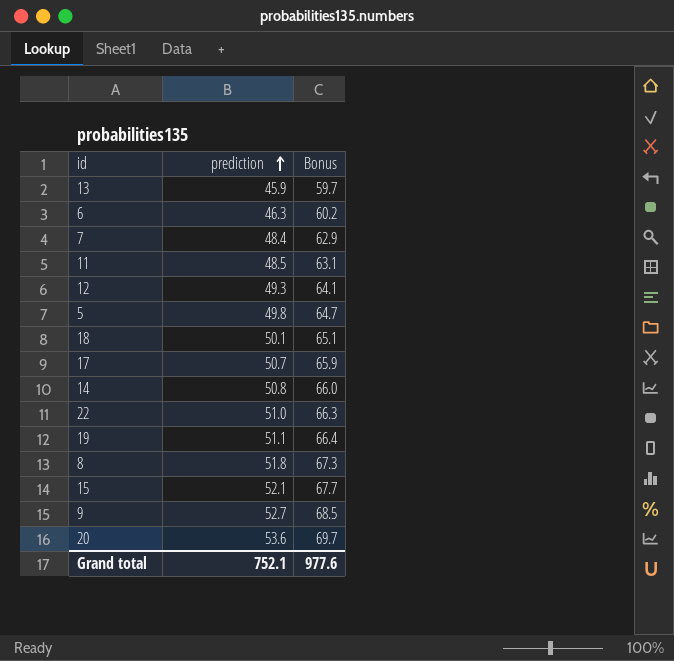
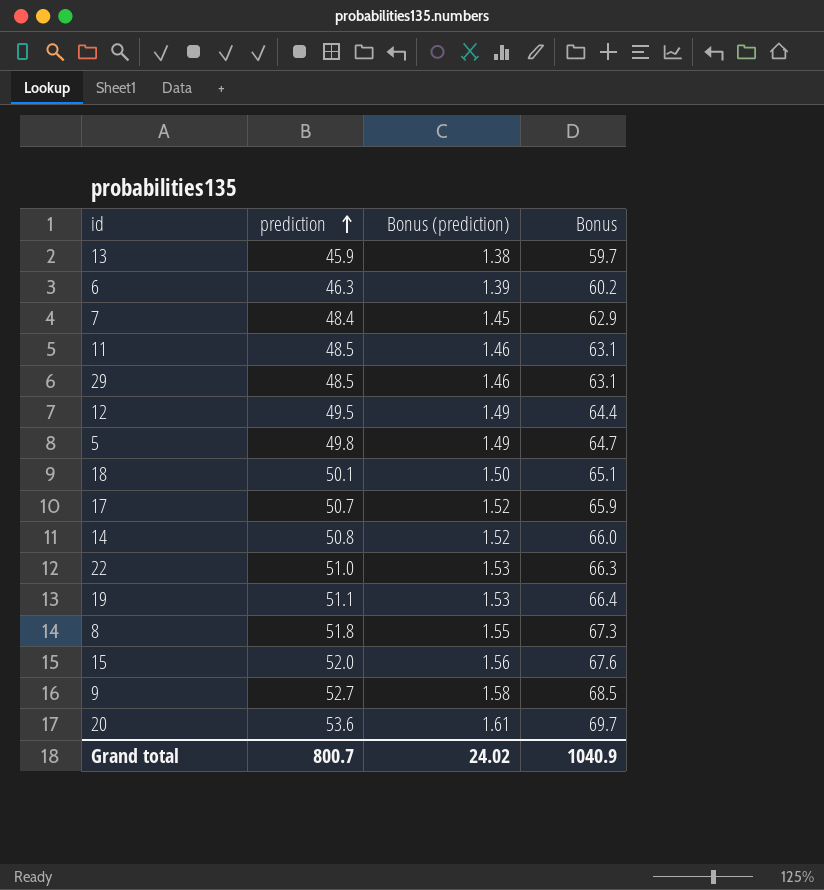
column Bonus (prediction) | formula: none -> [prediction] * 0.03
row 29: none -> 48.5 | 1.46 | 63.1
12 | prediction: 49.3 -> 49.5
12 | Bonus: 64.1 -> 64.4
15 | prediction: 52.1 -> 52.0
15 | Bonus: 67.7 -> 67.6
Grand total | prediction: 752.1 -> 800.7
Grand total | Bonus: 977.6 -> 1040.9

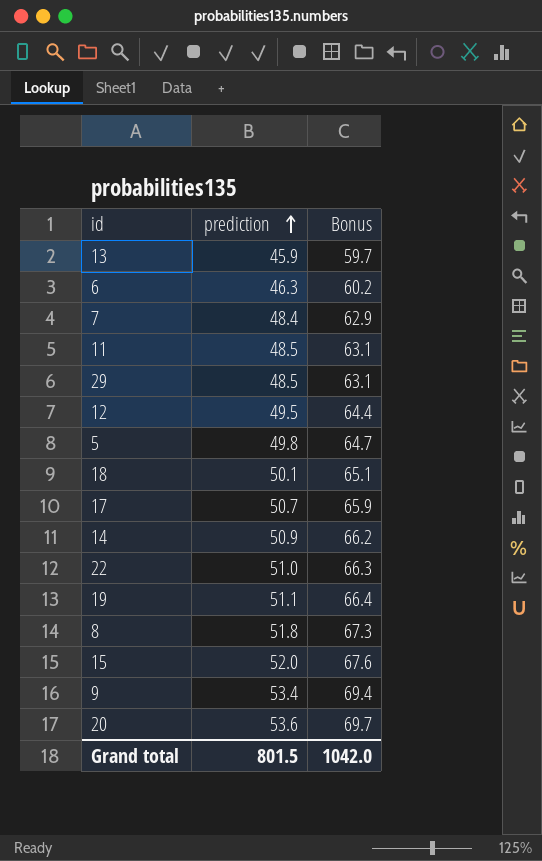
column Bonus (prediction) | formula: [prediction] * 0.03 -> none
14 | prediction: 50.8 -> 50.9
14 | Bonus: 66.0 -> 66.2
9 | prediction: 52.7 -> 53.4
9 | Bonus: 68.5 -> 69.4
Grand total | prediction: 800.7 -> 801.5
Grand total | Bonus: 1040.9 -> 1042.0

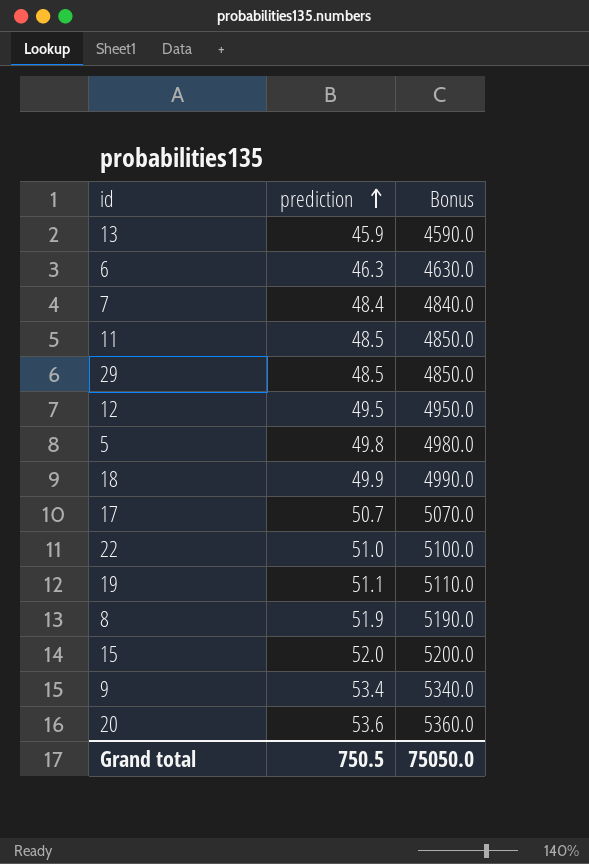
column Bonus | formula: [prediction] * 1.3 -> [prediction] * 100
row 14: 50.9 | 66.2 -> none
18 | prediction: 50.1 -> 49.9
8 | prediction: 51.8 -> 51.9
Grand total | prediction: 801.5 -> 750.5
Grand total | Bonus: 1042.0 -> 75050.0

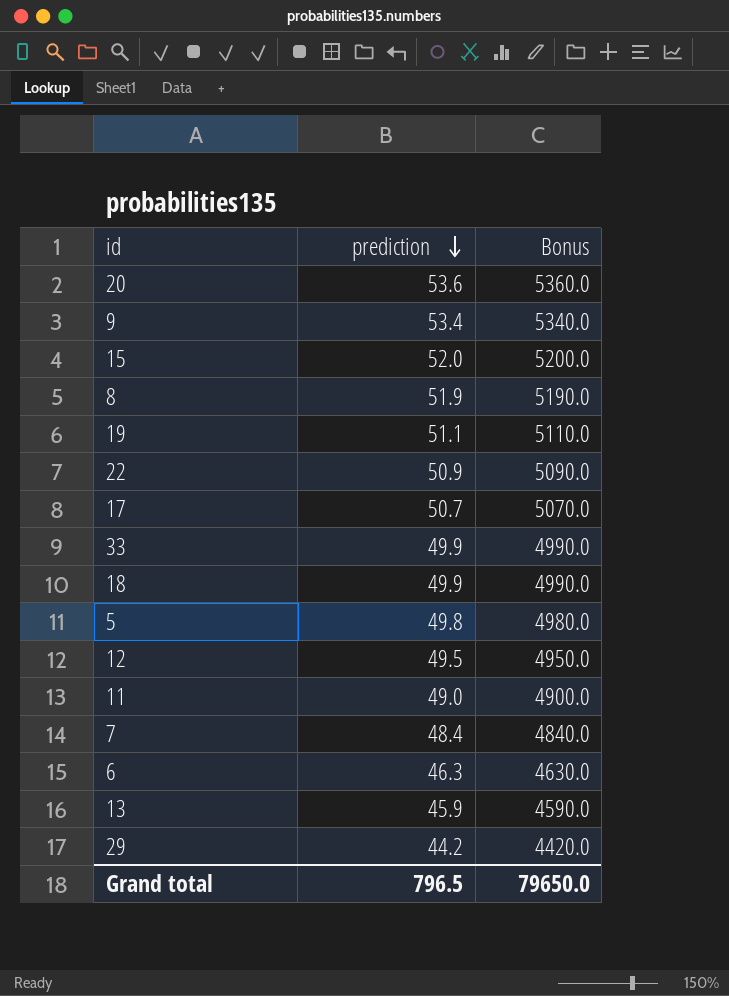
row order: prediction ascending -> prediction descending
22 | prediction: 51.0 -> 50.9
22 | Bonus: 5100.0 -> 5090.0
row 33: none -> 49.9 | 4990.0
11 | prediction: 48.5 -> 49.0
11 | Bonus: 4850.0 -> 4900.0
29 | prediction: 48.5 -> 44.2
29 | Bonus: 4850.0 -> 4420.0
Grand total | prediction: 750.5 -> 796.5
Grand total | Bonus: 75050.0 -> 79650.0

